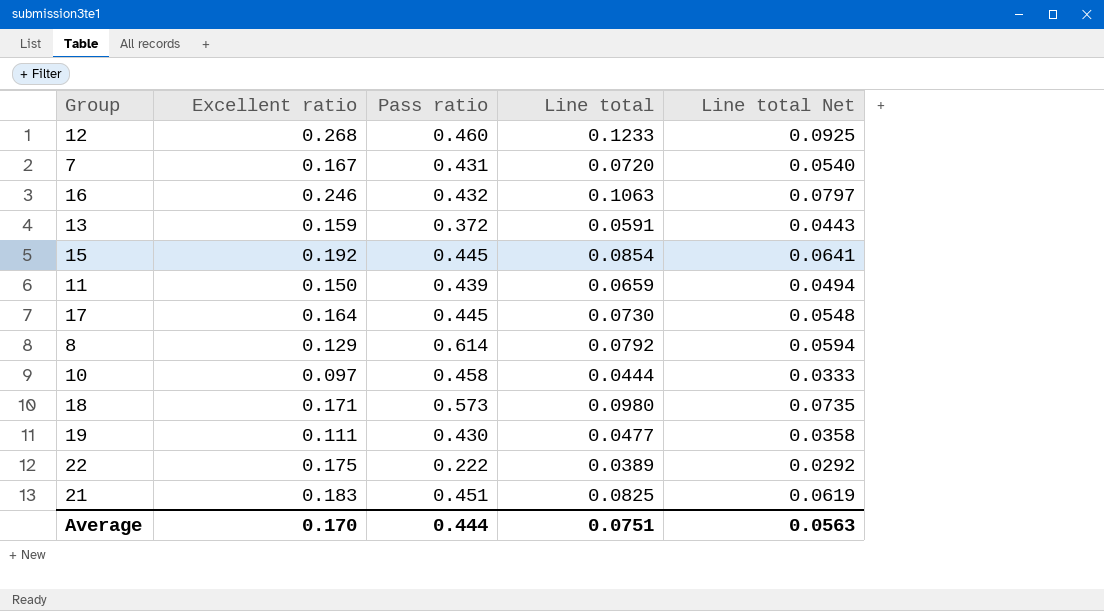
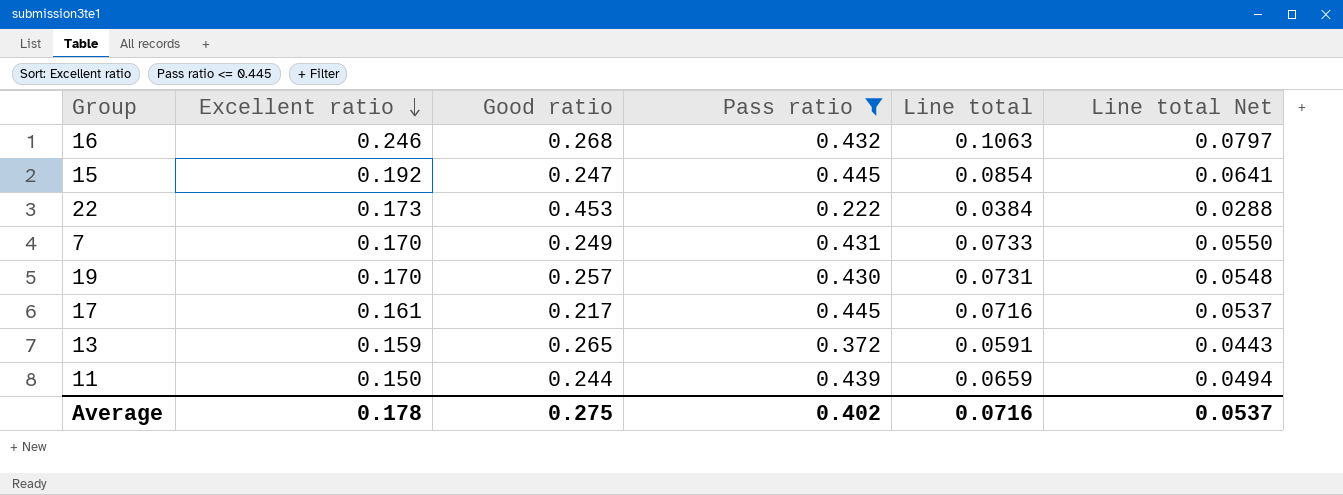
filter: none -> Pass ratio <= 0.445
row order: none -> Excellent ratio descending
column Good ratio | position: none -> 3
22 | Excellent ratio: 0.175 -> 0.173
22 | Line total: 0.0389 -> 0.0384
22 | Line total Net: 0.0292 -> 0.0288
7 | Excellent ratio: 0.167 -> 0.170
7 | Line total: 0.0720 -> 0.0733
7 | Line total Net: 0.0540 -> 0.0550
19 | Excellent ratio: 0.111 -> 0.170
19 | Line total: 0.0477 -> 0.0731
19 | Line total Net: 0.0358 -> 0.0548
17 | Excellent ratio: 0.164 -> 0.161
17 | Line total: 0.0730 -> 0.0716
17 | Line total Net: 0.0548 -> 0.0537
Average | Excellent ratio: 0.170 -> 0.178
Average | Pass ratio: 0.444 -> 0.402
Average | Line total: 0.0751 -> 0.0716
Average | Line total Net: 0.0563 -> 0.0537

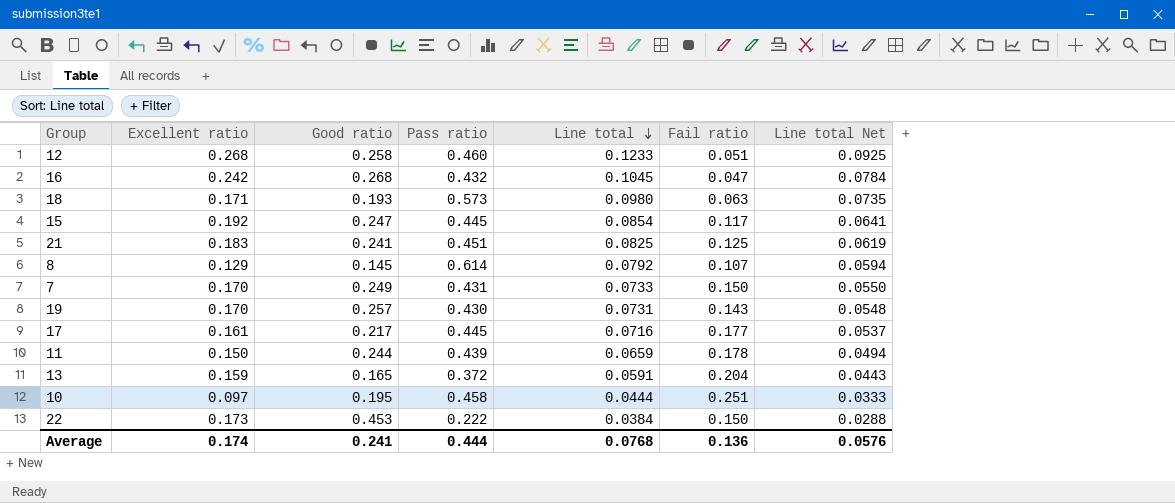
filter: Pass ratio <= 0.445 -> none
row order: Excellent ratio descending -> Line total descending
column Fail ratio | position: none -> 6
16 | Excellent ratio: 0.246 -> 0.242
16 | Line total: 0.1063 -> 0.1045
16 | Line total Net: 0.0797 -> 0.0784
13 | Good ratio: 0.265 -> 0.165
Average | Excellent ratio: 0.178 -> 0.174
Average | Good ratio: 0.275 -> 0.241
Average | Pass ratio: 0.402 -> 0.444
Average | Line total: 0.0716 -> 0.0768
Average | Line total Net: 0.0537 -> 0.0576

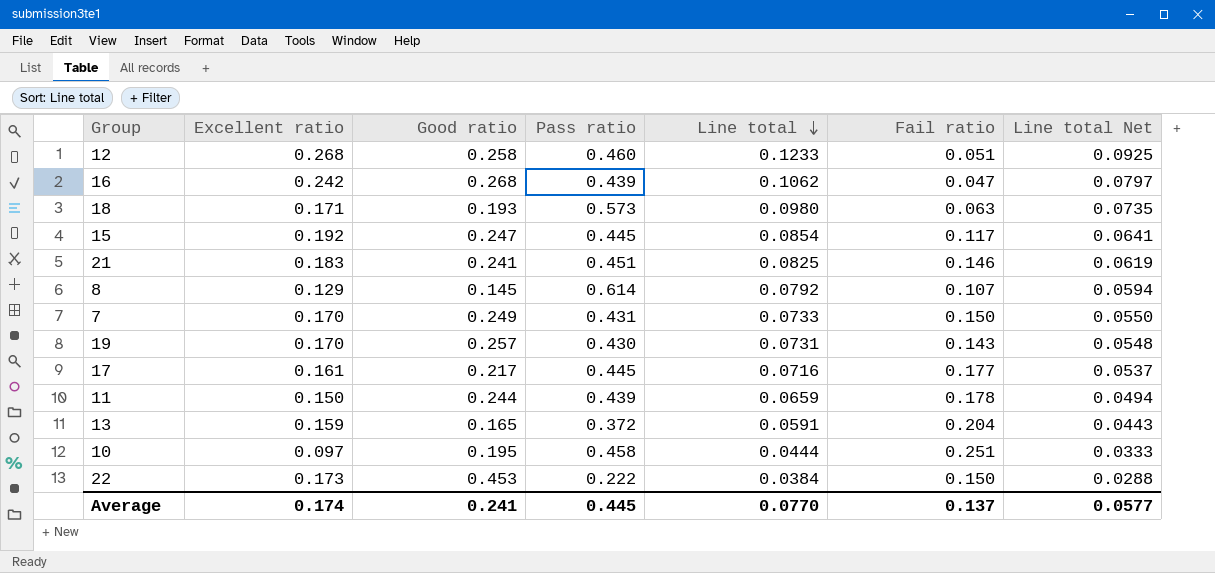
16 | Pass ratio: 0.432 -> 0.439
16 | Line total: 0.1045 -> 0.1062
16 | Line total Net: 0.0784 -> 0.0797
21 | Fail ratio: 0.125 -> 0.146
Average | Pass ratio: 0.444 -> 0.445
Average | Line total: 0.0768 -> 0.0770
Average | Fail ratio: 0.136 -> 0.137
Average | Line total Net: 0.0576 -> 0.0577

